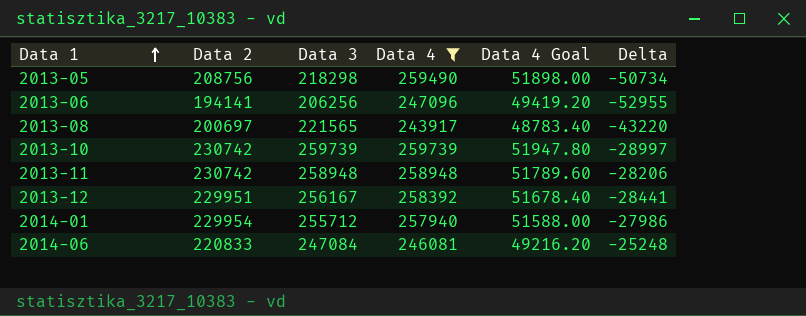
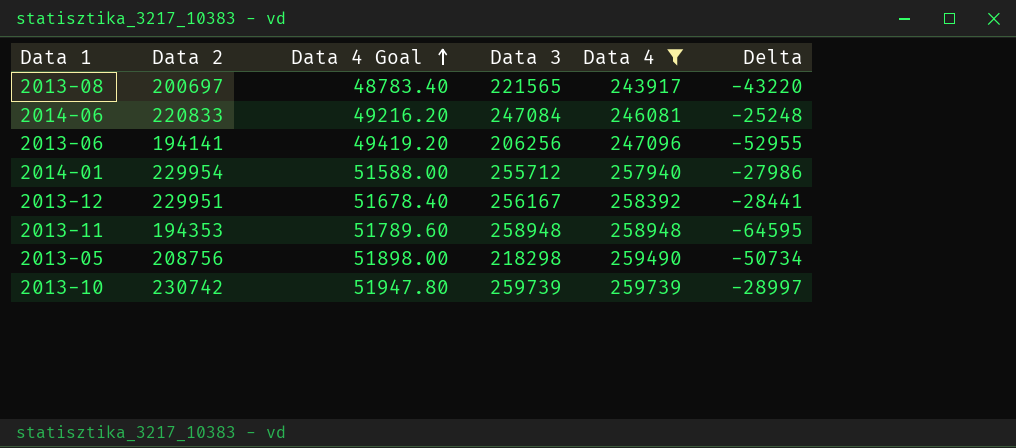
row order: Data 1 ascending -> Data 4 Goal ascending
column Data 4 Goal | position: 5 -> 3
2013-11 | Data 2: 230742 -> 194353
2013-11 | Delta: -28206 -> -64595

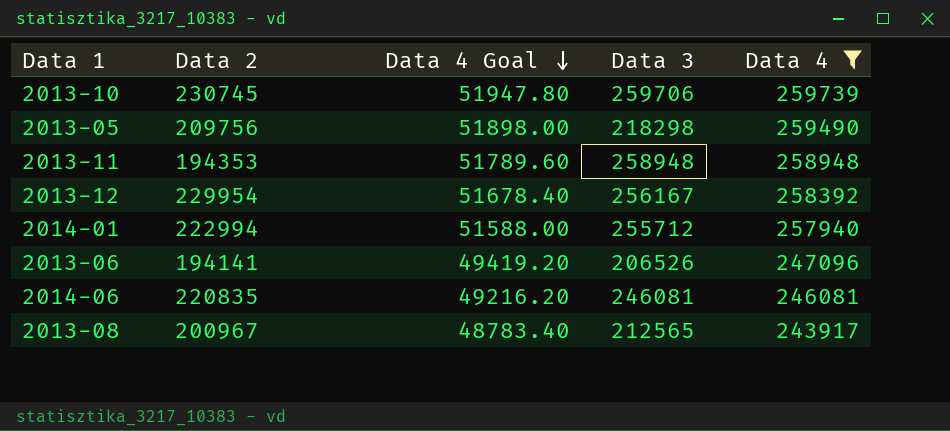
row order: Data 4 Goal ascending -> Data 4 Goal descending
column Delta | formula: [Data 2] - [Data 4] -> none
2013-10 | Data 2: 230742 -> 230745
2013-10 | Data 3: 259739 -> 259706
2013-05 | Data 2: 208756 -> 209756
2013-12 | Data 2: 229951 -> 229954
2014-01 | Data 2: 229954 -> 222994
2013-06 | Data 3: 206256 -> 206526
2014-06 | Data 2: 220833 -> 220835
2014-06 | Data 3: 247084 -> 246081
2013-08 | Data 2: 200697 -> 200967
2013-08 | Data 3: 221565 -> 212565

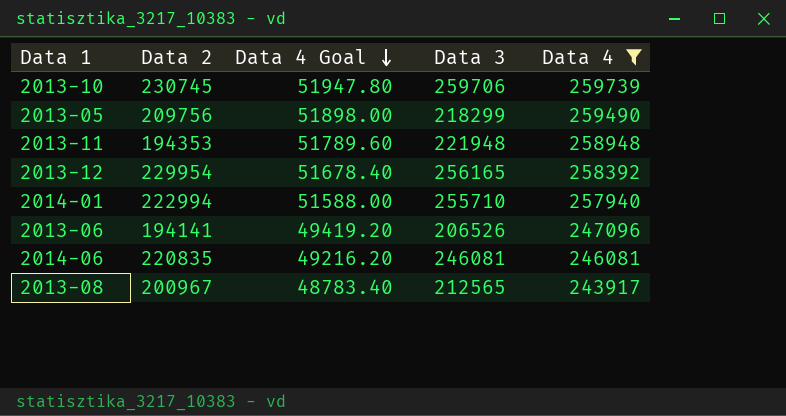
2013-05 | Data 3: 218298 -> 218299
2013-11 | Data 3: 258948 -> 221948
2013-12 | Data 3: 256167 -> 256165
2014-01 | Data 3: 255712 -> 255710

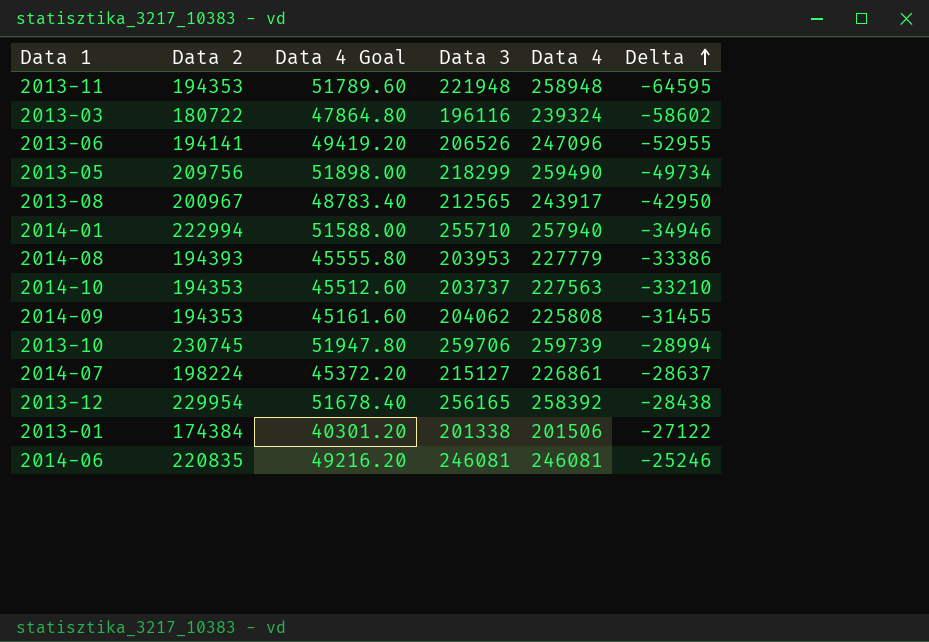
filter: Data 4 >= 243917 -> none
row order: Data 4 Goal descending -> Delta ascending
column Delta | formula: none -> [Data 2] - [Data 4]

